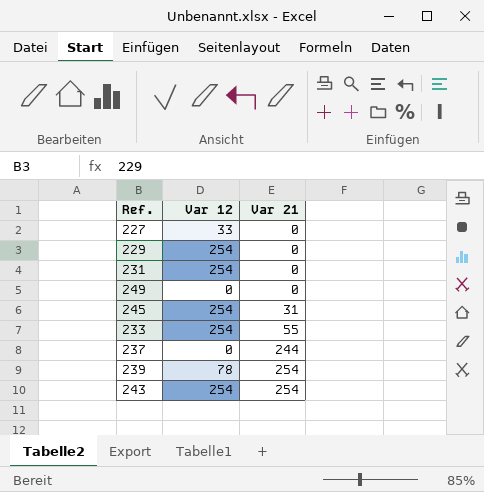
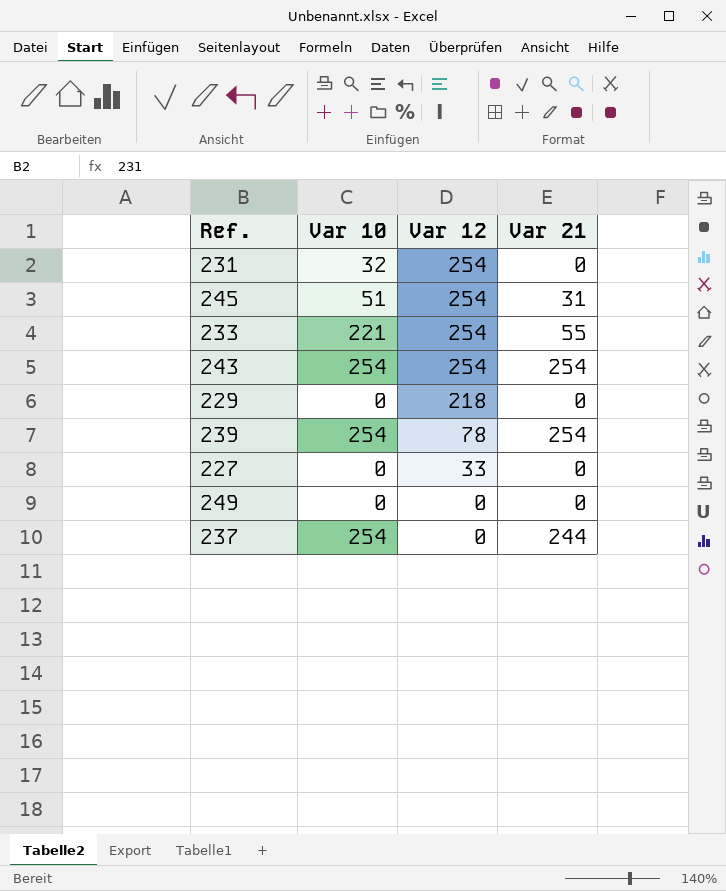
row order: Var 21 ascending -> Var 12 descending
column Var 10 | position: none -> 2
229 | Var 12: 254 -> 218

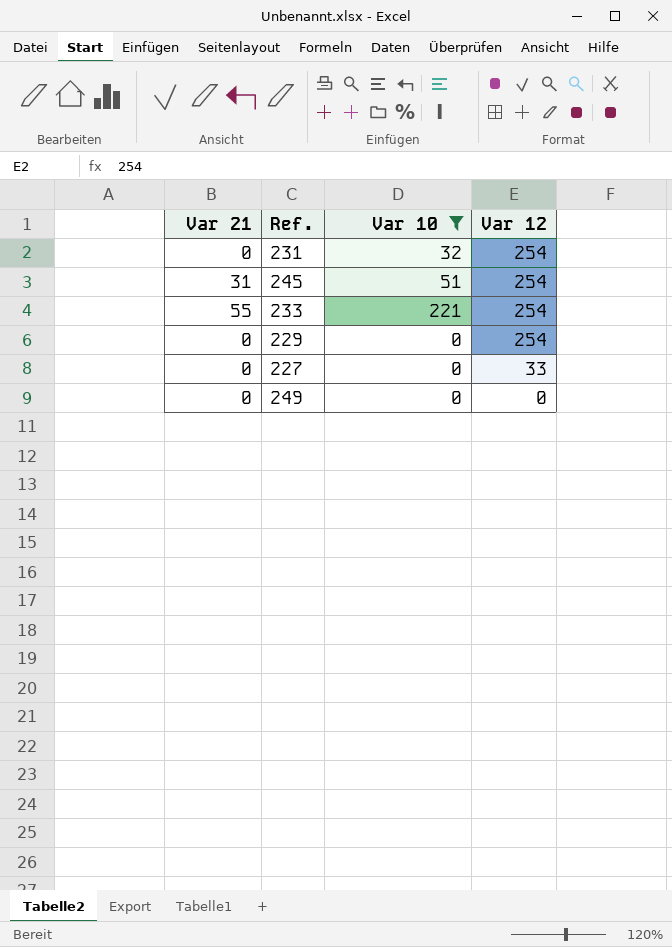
filter: none -> Var 10 != 254
column Var 21 | position: 4 -> 1
229 | Var 12: 218 -> 254

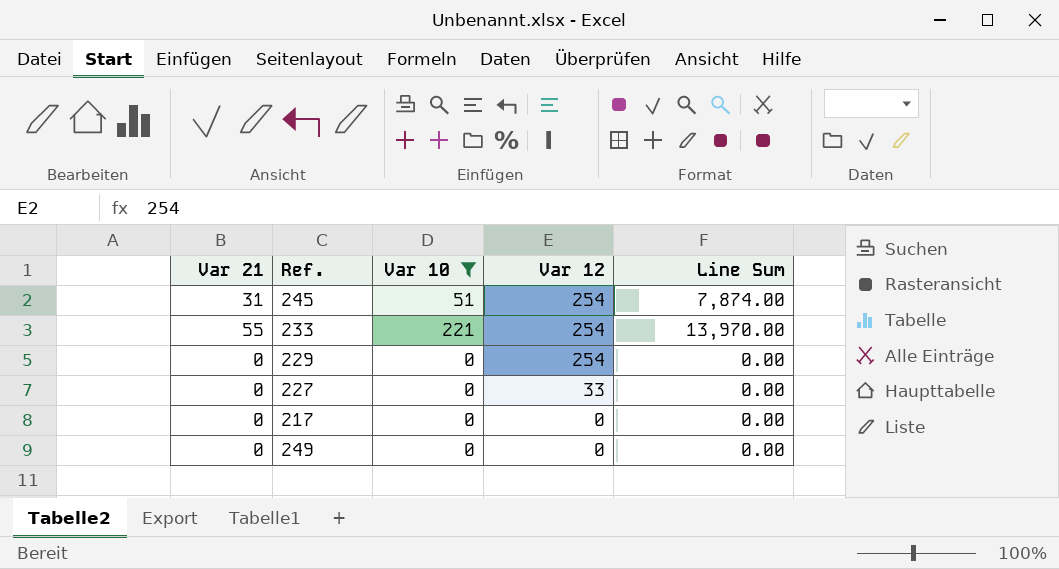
column Line Sum | formula: none -> [Var 21] * [Var 12]
row 231: 0 | 32 | 254 -> none
row 217: none -> 0 | 0 | 0 | 0.00

